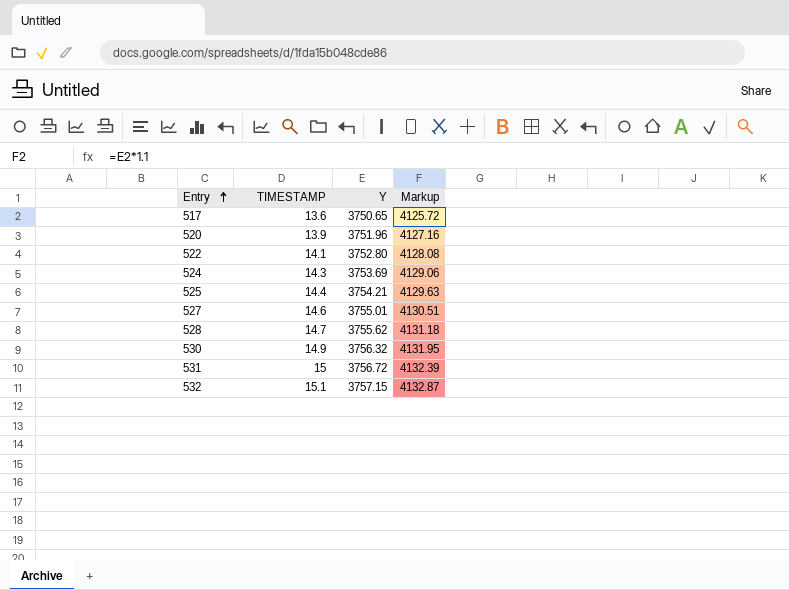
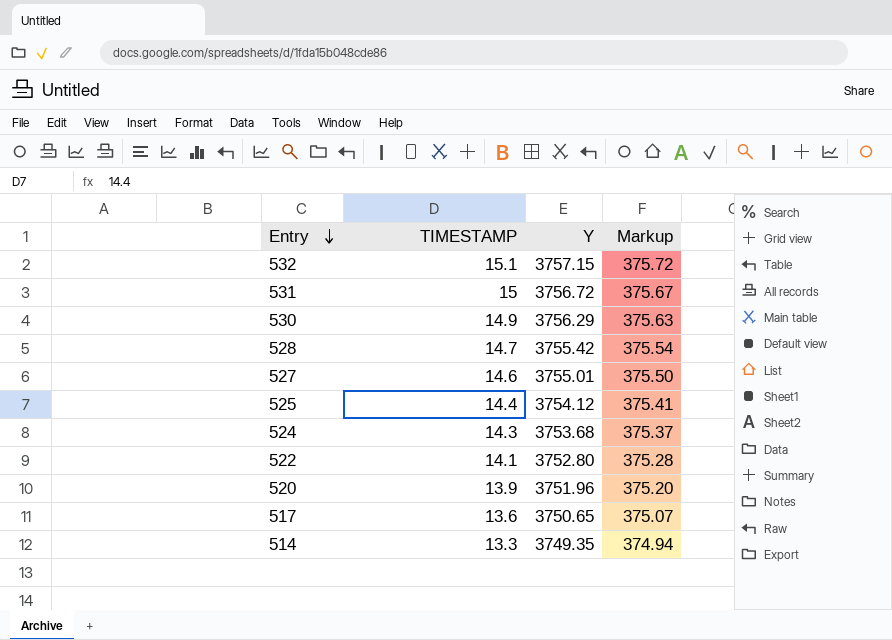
row order: Entry ascending -> Entry descending
column Markup | formula: [Y] * 1.1 -> [Y] * 0.1
530 | Y: 3756.32 -> 3756.29
528 | Y: 3755.62 -> 3755.42
525 | Y: 3754.21 -> 3754.12
524 | Y: 3753.69 -> 3753.68
row 514: none -> 13.3 | 3749.35 | 374.94

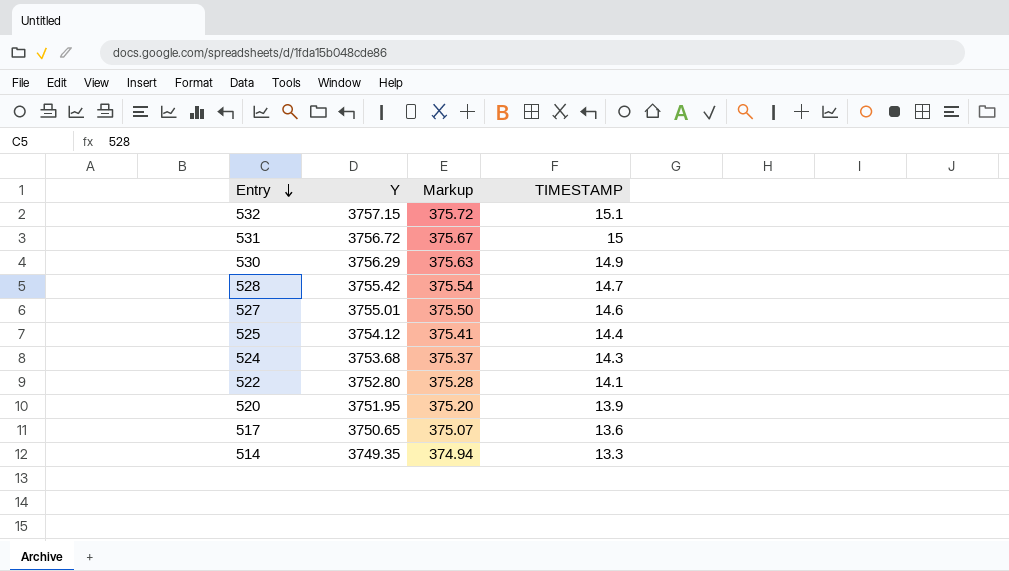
column TIMESTAMP | position: 2 -> 4
520 | Y: 3751.96 -> 3751.95

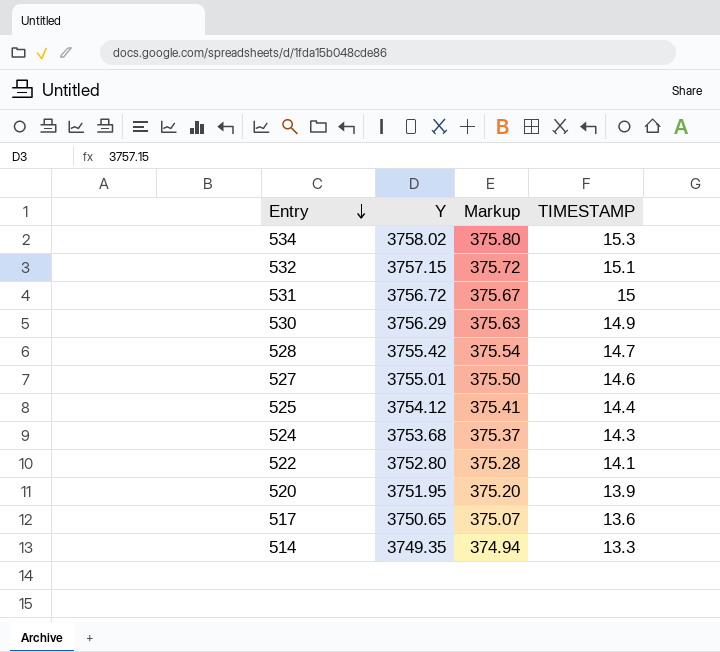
row 534: none -> 3758.02 | 375.80 | 15.3

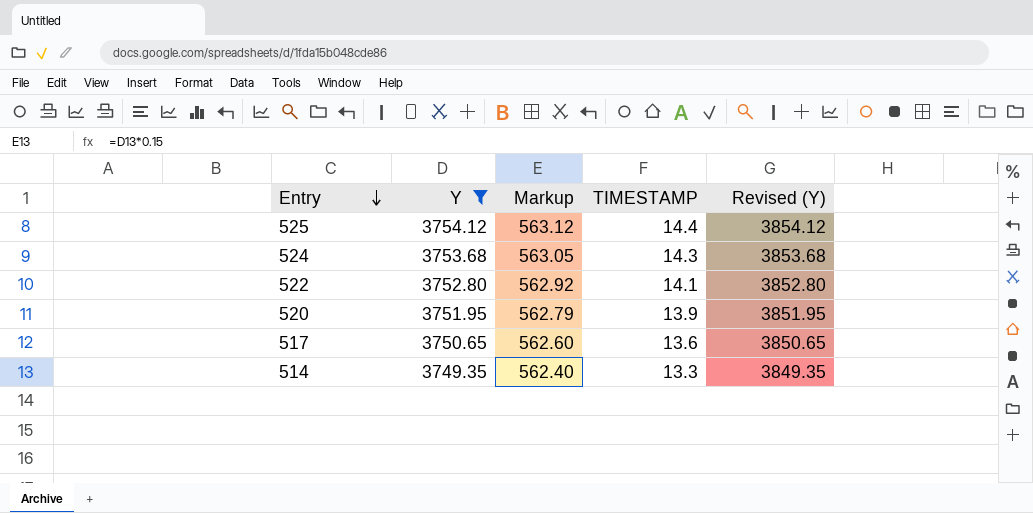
filter: none -> Y <= 3754.12
column Markup | formula: [Y] * 0.1 -> [Y] * 0.15
column Revised (Y) | formula: none -> [Y] + 100

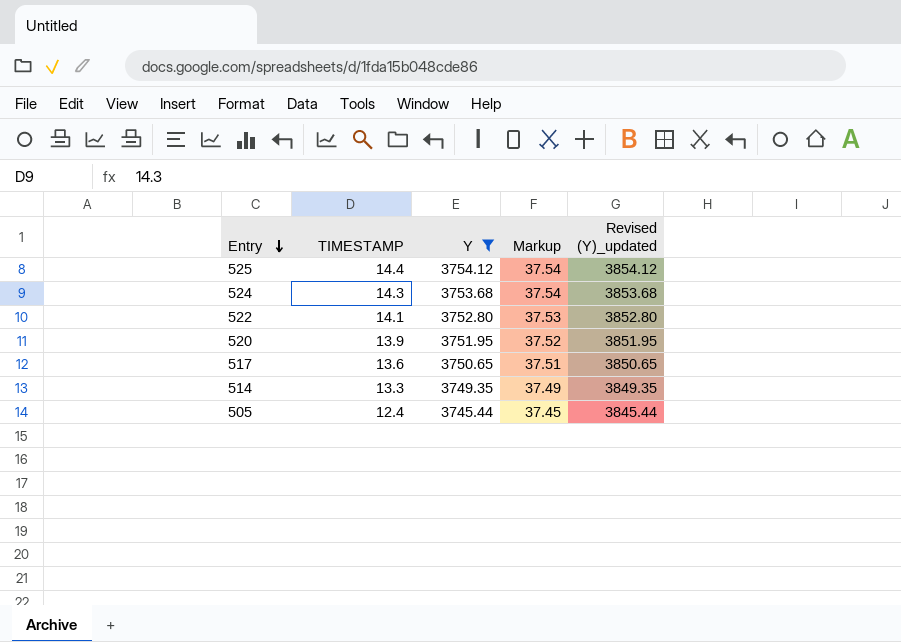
column TIMESTAMP | position: 4 -> 2
column Markup | formula: [Y] * 0.15 -> [Y] * 0.01
column name: Revised (Y) -> Revised (Y)_updated
row 505: none -> 12.4 | 3745.44 | 37.45 | 3845.44

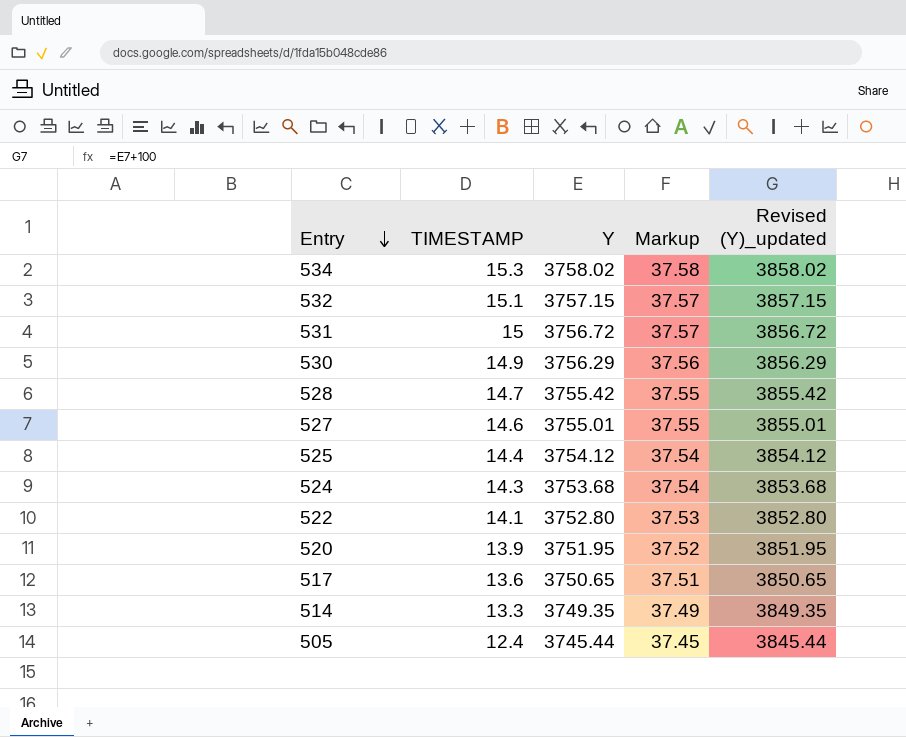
filter: Y <= 3754.12 -> none

